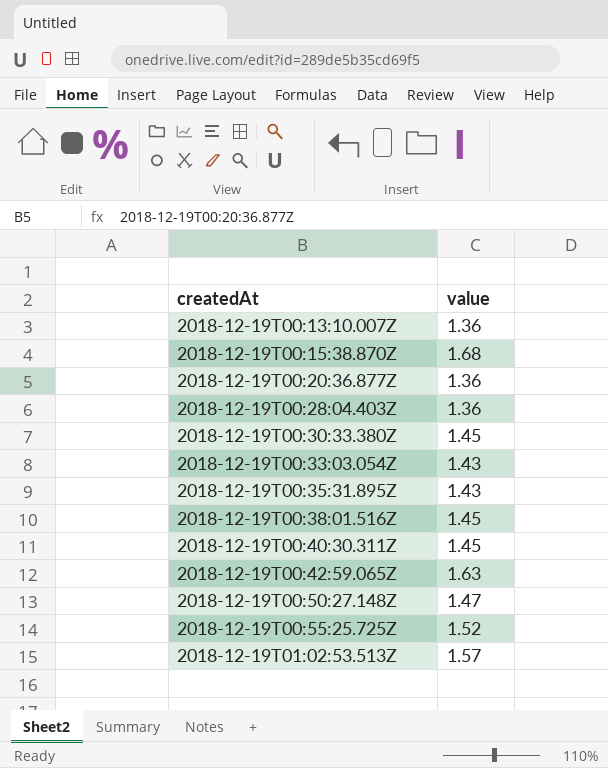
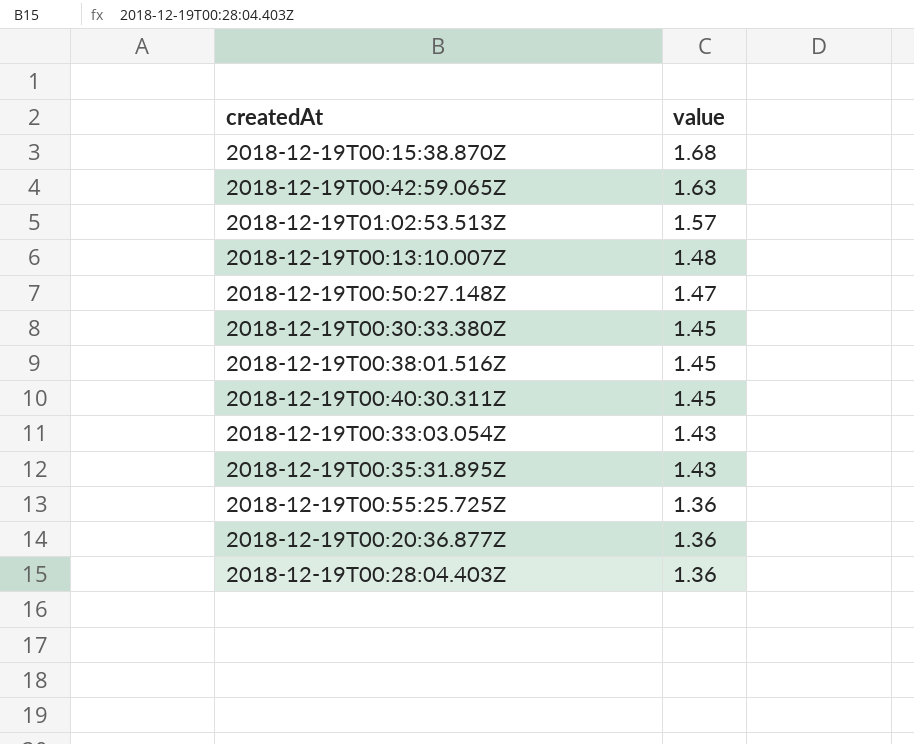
row order: createdAt ascending -> value descending
2018-12-19T00:13:10.007Z | value: 1.36 -> 1.48
2018-12-19T00:55:25.725Z | value: 1.52 -> 1.36

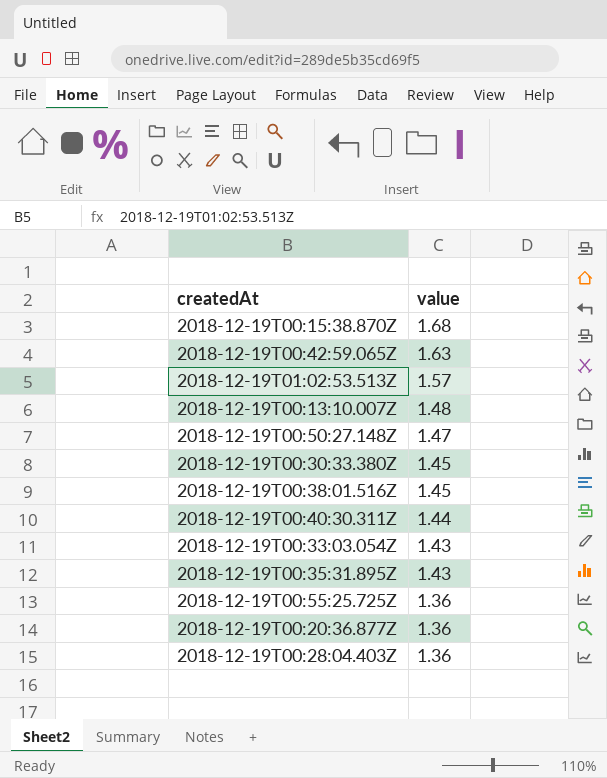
2018-12-19T00:40:30.311Z | value: 1.45 -> 1.44

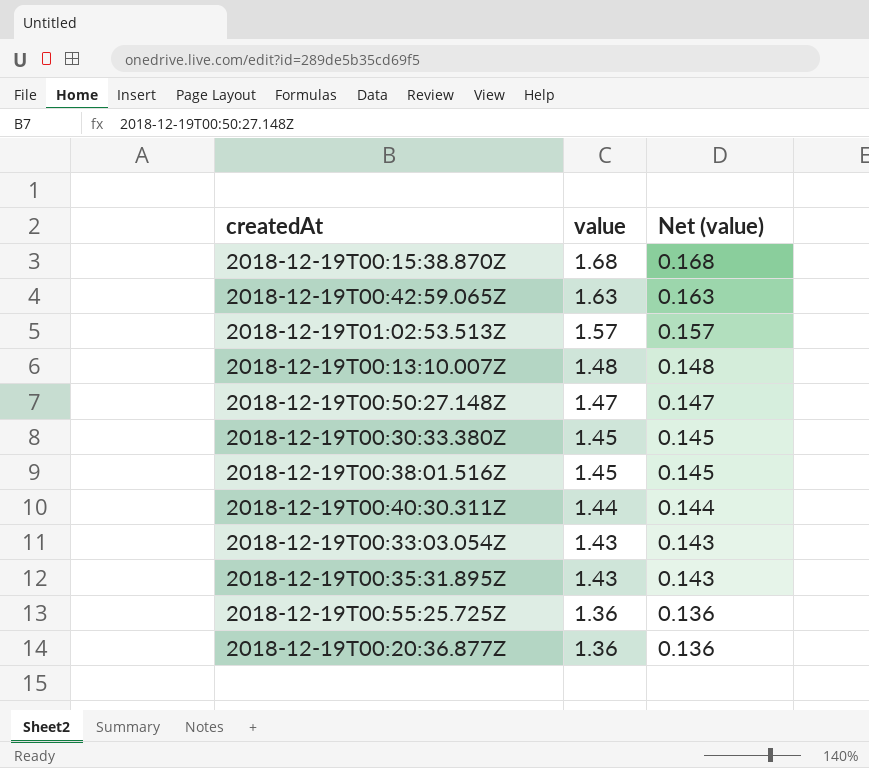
column Net (value) | formula: none -> [value] * 0.1
row 2018-12-19T00:28:04.403Z: 1.36 -> none

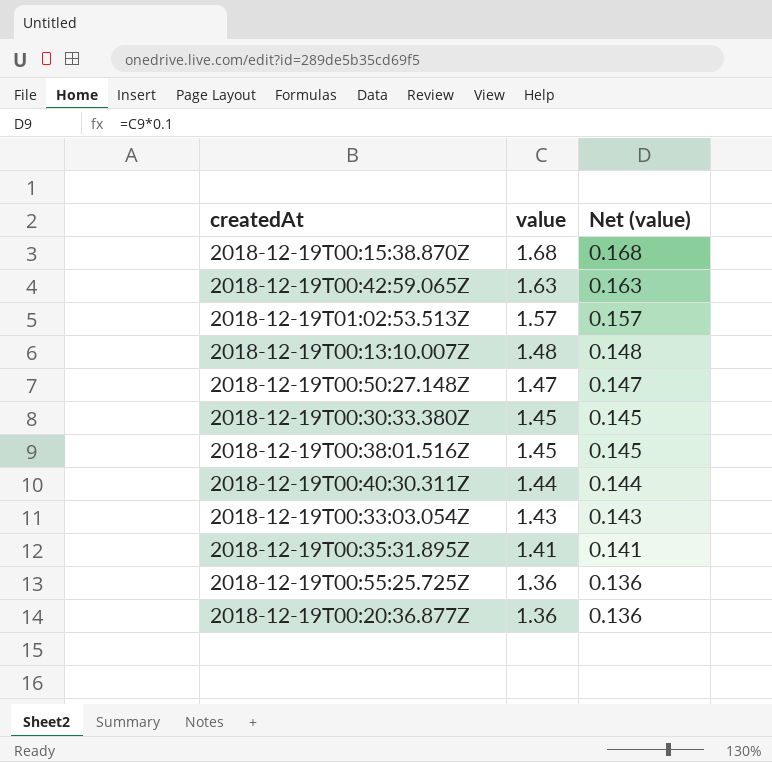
2018-12-19T00:35:31.895Z | value: 1.43 -> 1.41
2018-12-19T00:35:31.895Z | Net (value): 0.143 -> 0.141

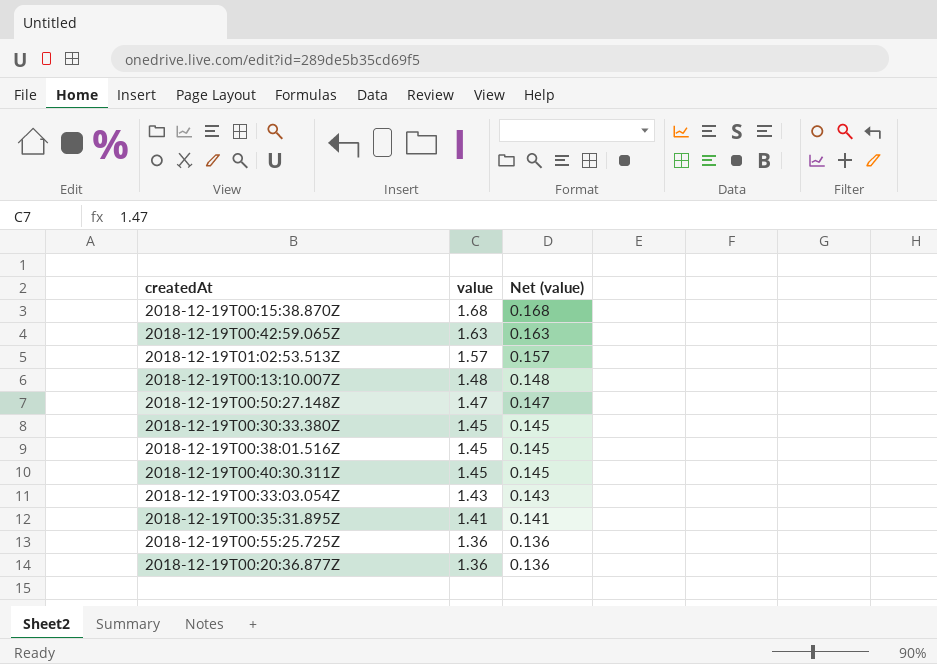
2018-12-19T00:40:30.311Z | value: 1.44 -> 1.45
2018-12-19T00:40:30.311Z | Net (value): 0.144 -> 0.145

